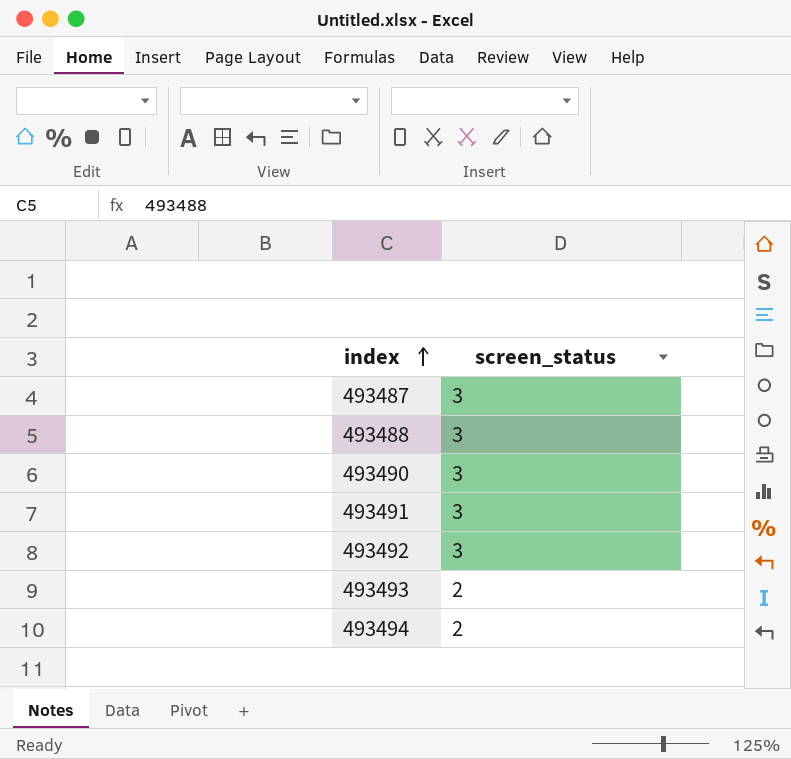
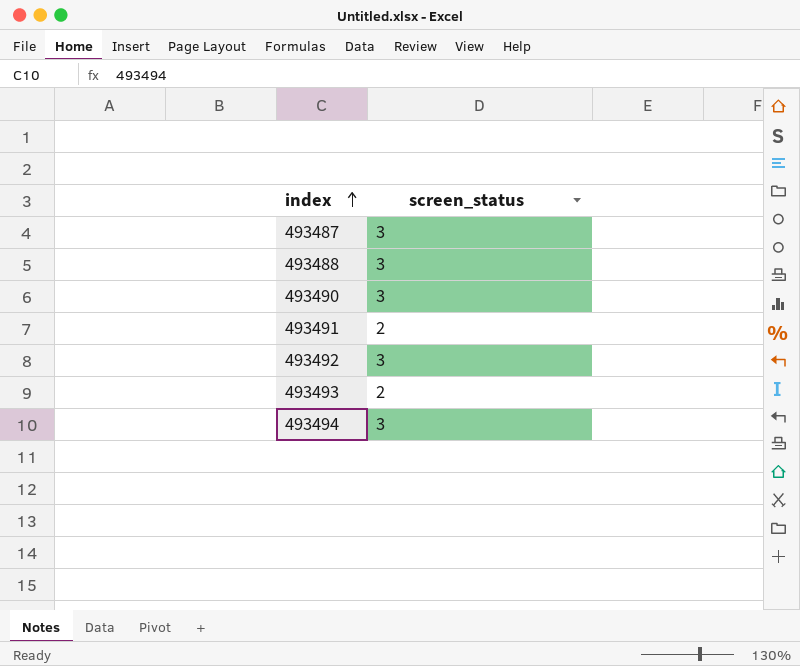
493491 | screen_status: 3 -> 2
493494 | screen_status: 2 -> 3

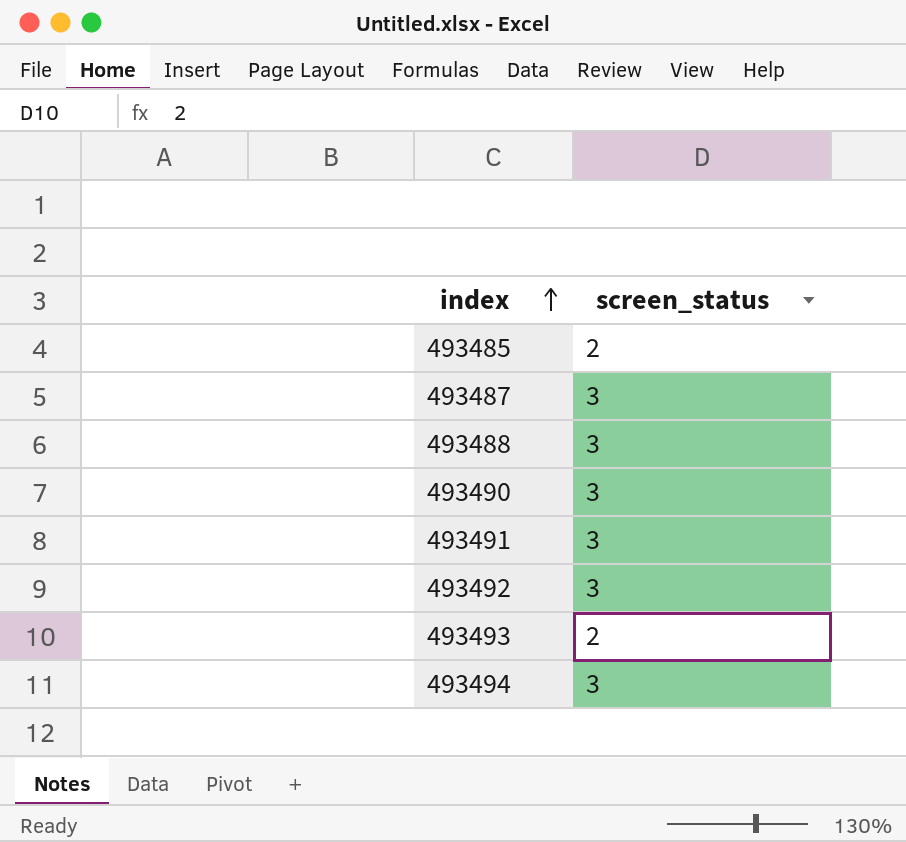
row 493485: none -> 2
493491 | screen_status: 2 -> 3

